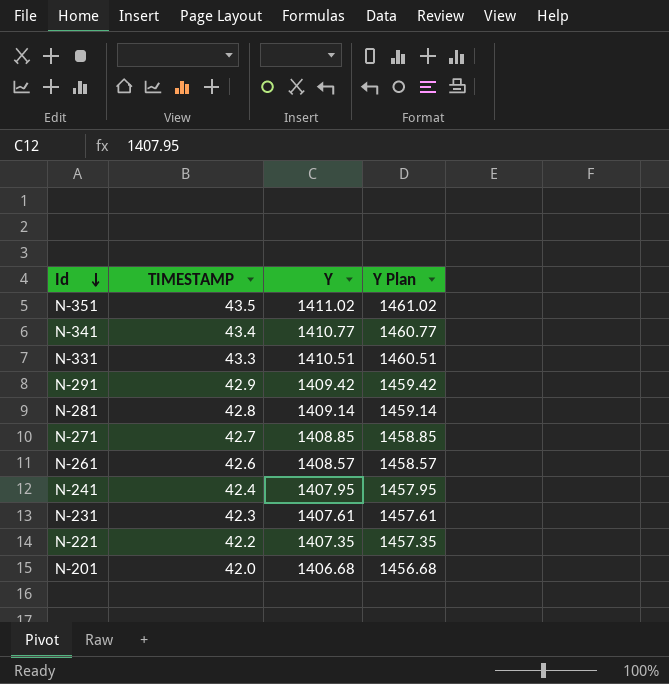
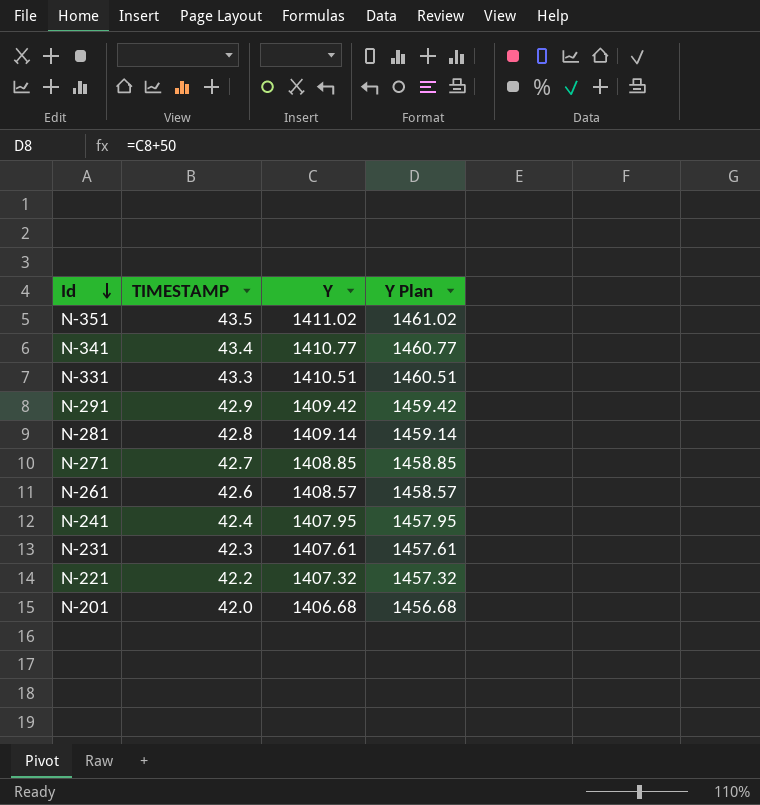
N-221 | Y: 1407.35 -> 1407.32
N-221 | Y Plan: 1457.35 -> 1457.32

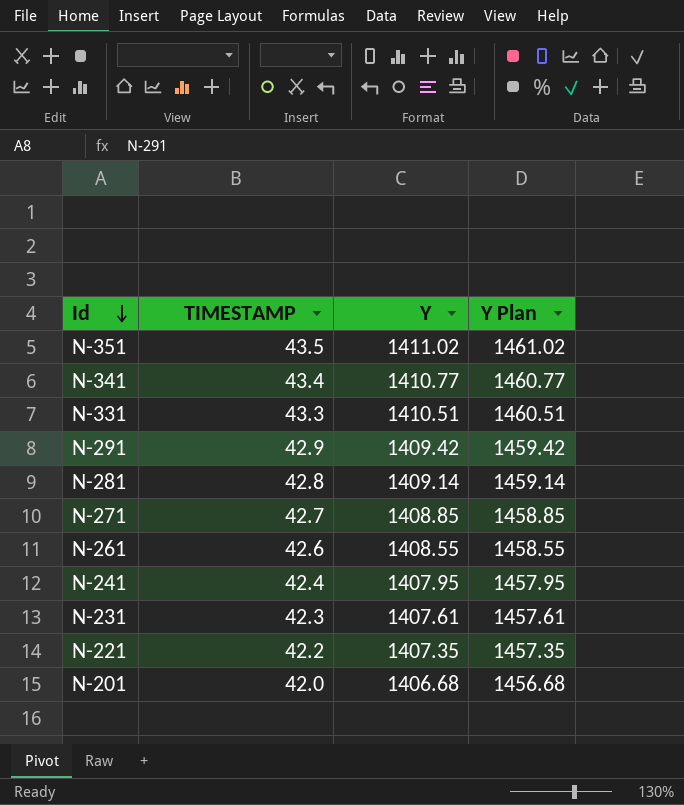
N-261 | Y: 1408.57 -> 1408.55
N-261 | Y Plan: 1458.57 -> 1458.55
N-221 | Y: 1407.32 -> 1407.35
N-221 | Y Plan: 1457.32 -> 1457.35

